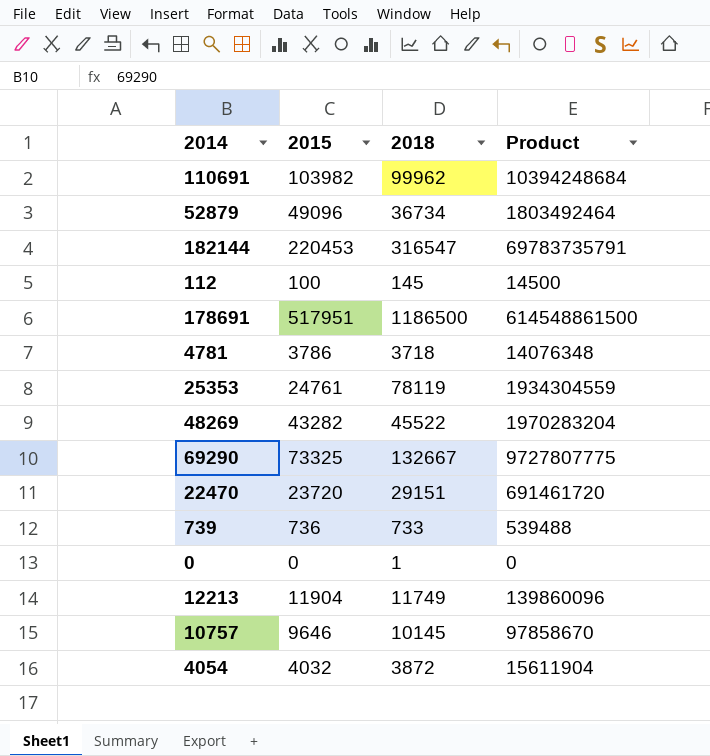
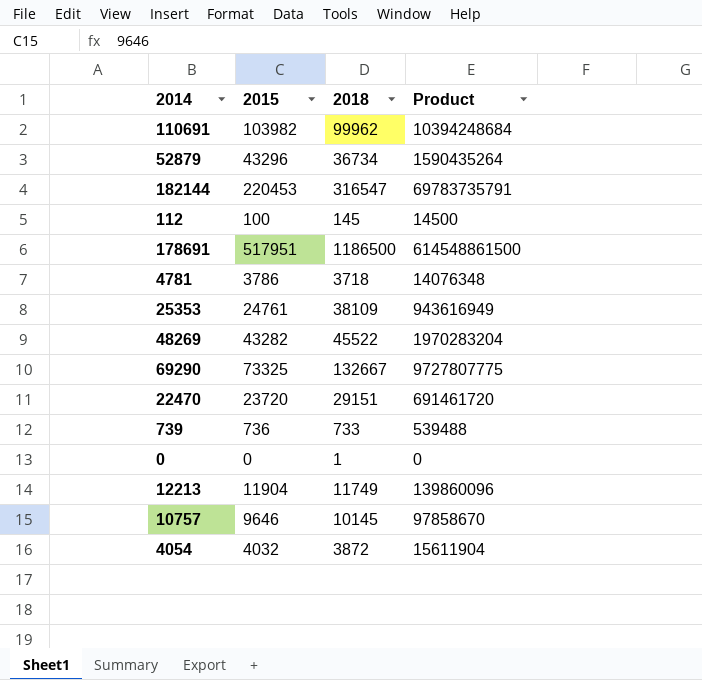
52879 | 2015: 49096 -> 43296
52879 | Product: 1803492464 -> 1590435264
25353 | 2018: 78119 -> 38109
25353 | Product: 1934304559 -> 943616949

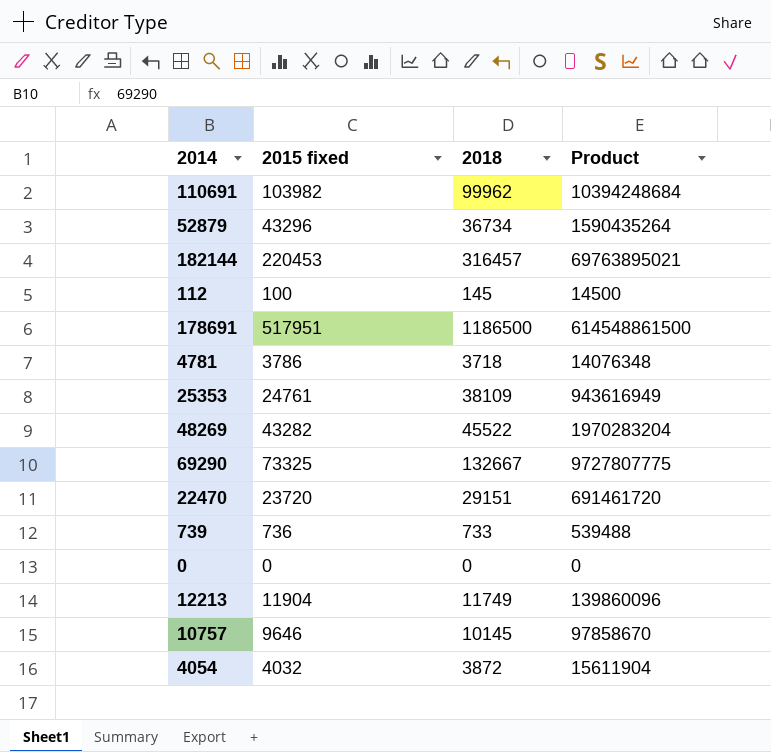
column name: 2015 -> 2015 fixed
182144 | 2018: 316547 -> 316457
182144 | Product: 69783735791 -> 69763895021
0 | 2018: 1 -> 0

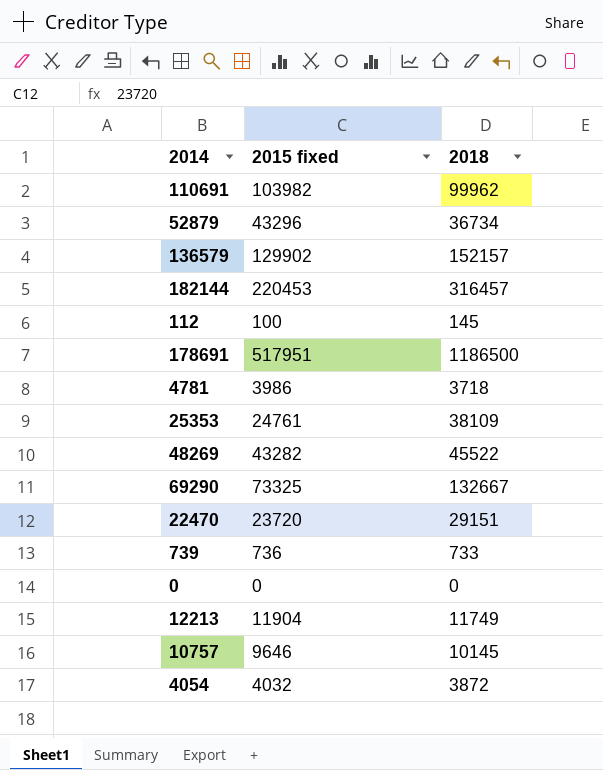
column Product | formula: [2015 fixed] * [2018] -> none
row 136579: none -> 129902 | 152157
4781 | 2015 fixed: 3786 -> 3986

